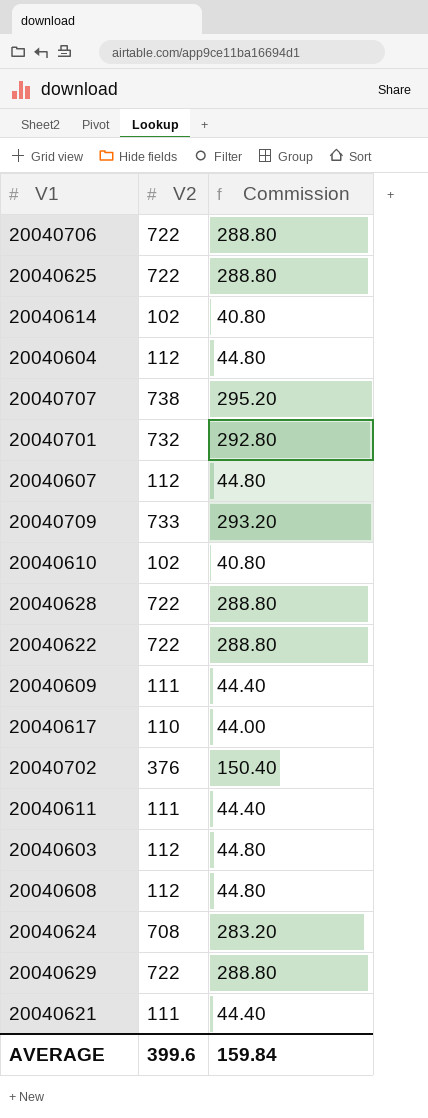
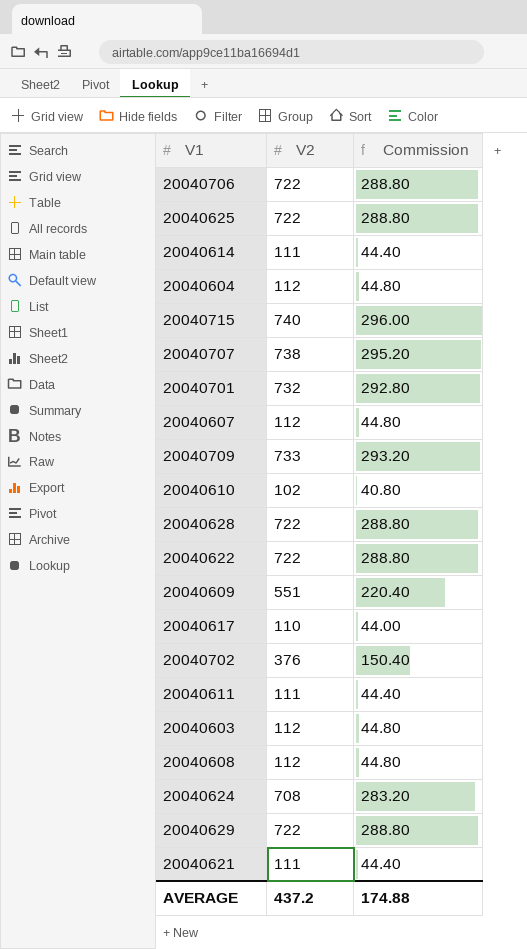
20040614 | V2: 102 -> 111
20040614 | Commission: 40.80 -> 44.40
row 20040715: none -> 740 | 296.00
20040609 | V2: 111 -> 551
20040609 | Commission: 44.40 -> 220.40
AVERAGE | V2: 399.6 -> 437.2
AVERAGE | Commission: 159.84 -> 174.88

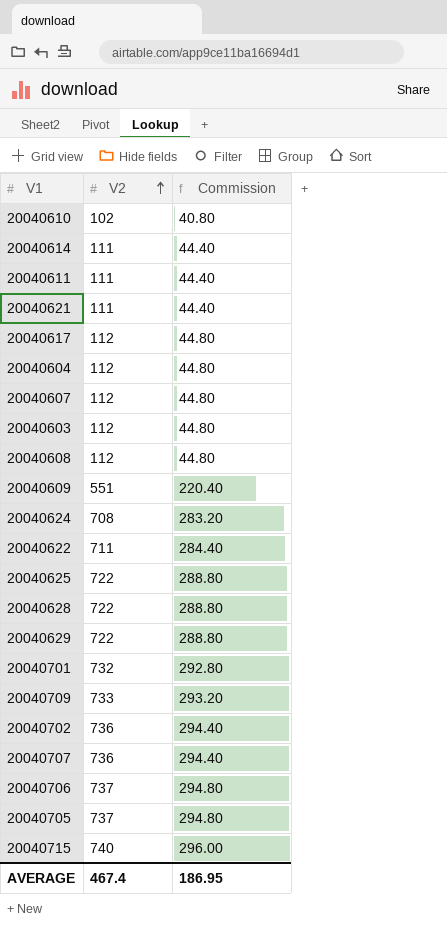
row order: none -> V2 ascending
20040617 | V2: 110 -> 112
20040617 | Commission: 44.00 -> 44.80
20040622 | V2: 722 -> 711
20040622 | Commission: 288.80 -> 284.40
20040702 | V2: 376 -> 736
20040702 | Commission: 150.40 -> 294.40
20040707 | V2: 738 -> 736
20040707 | Commission: 295.20 -> 294.40
20040706 | V2: 722 -> 737
20040706 | Commission: 288.80 -> 294.80
row 20040705: none -> 737 | 294.80
AVERAGE | V2: 437.2 -> 467.4
AVERAGE | Commission: 174.88 -> 186.95

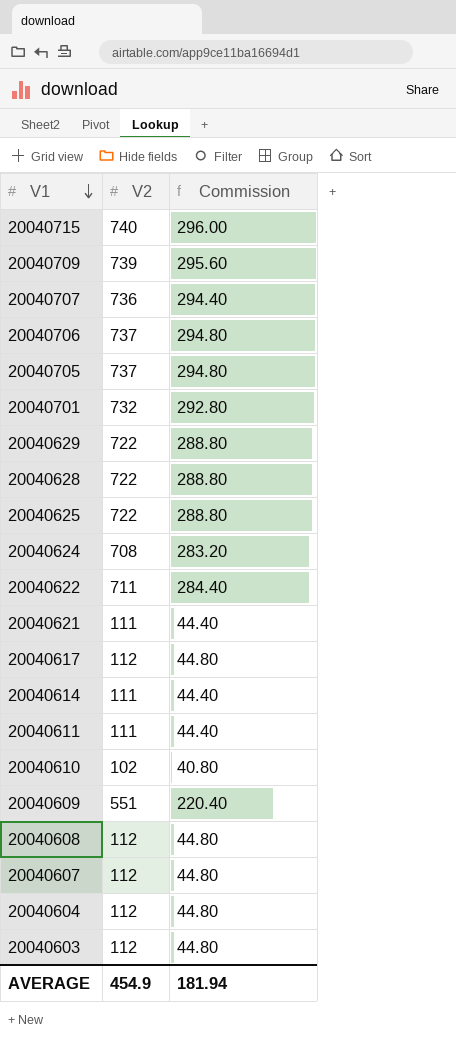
row order: V2 ascending -> V1 descending
row 20040702: 736 | 294.40 -> none
20040709 | V2: 733 -> 739
20040709 | Commission: 293.20 -> 295.60
AVERAGE | V2: 467.4 -> 454.9
AVERAGE | Commission: 186.95 -> 181.94

